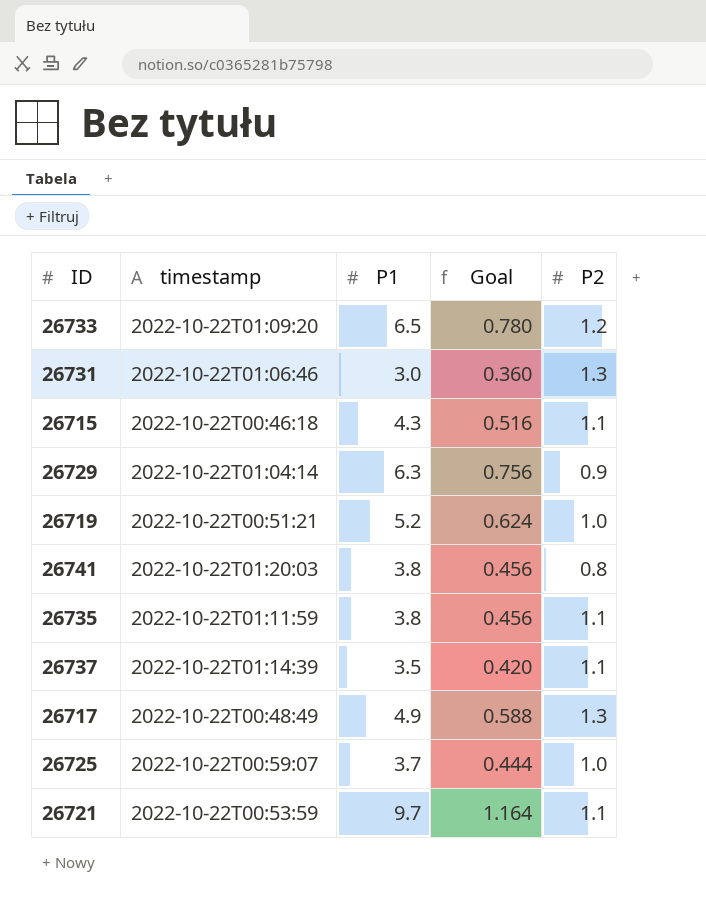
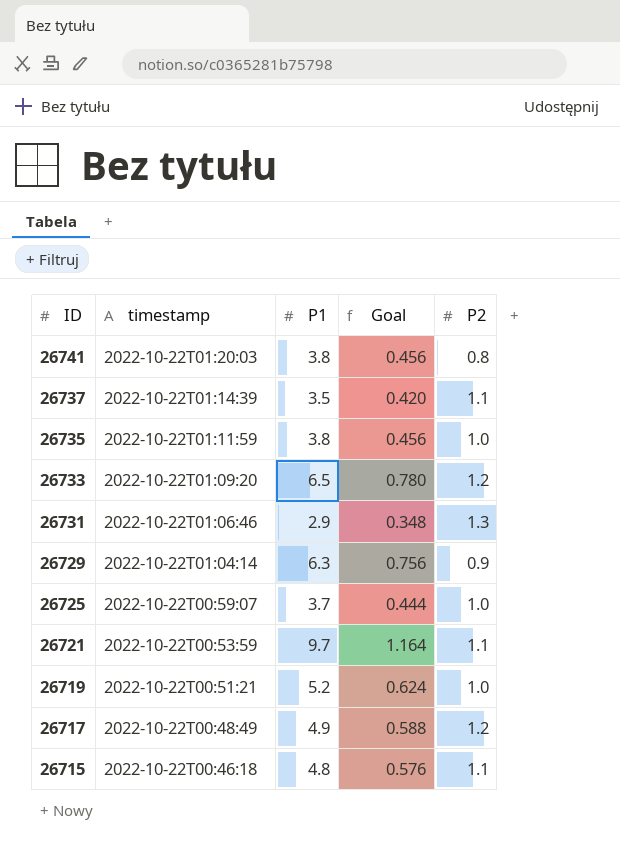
row order: none -> ID descending
26735 | P2: 1.1 -> 1.0
26731 | P1: 3.0 -> 2.9
26731 | Goal: 0.360 -> 0.348
26717 | P2: 1.3 -> 1.2
26715 | P1: 4.3 -> 4.8
26715 | Goal: 0.516 -> 0.576

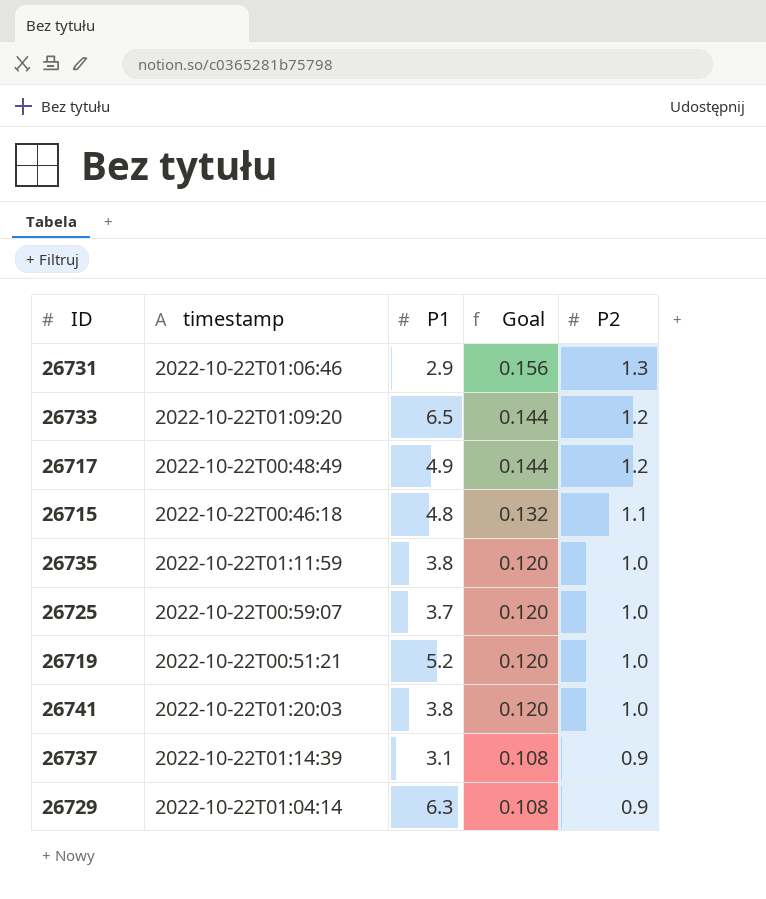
row order: ID descending -> Goal descending
column Goal | formula: [P1] * 0.12 -> [P2] * 0.12
row 26721: 2022-10-22T00:53:59 | 9.7 | 1.164 | 1.1 -> none
26741 | P2: 0.8 -> 1.0
26737 | P1: 3.5 -> 3.1
26737 | P2: 1.1 -> 0.9

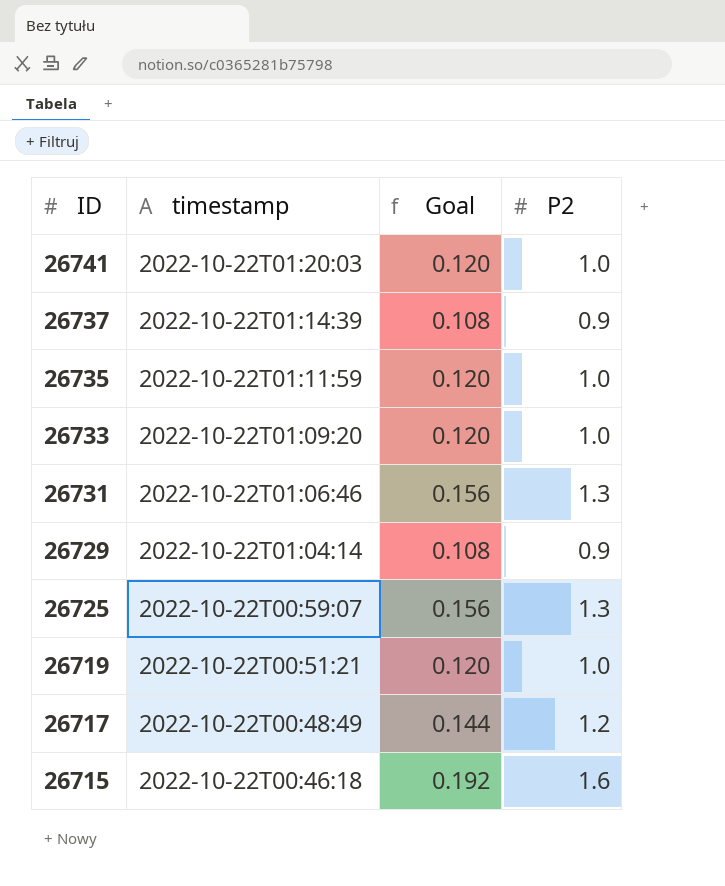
row order: Goal descending -> ID descending
column P1 | position: 3 -> none
26733 | Goal: 0.144 -> 0.120
26733 | P2: 1.2 -> 1.0
26725 | Goal: 0.120 -> 0.156
26725 | P2: 1.0 -> 1.3
26715 | Goal: 0.132 -> 0.192
26715 | P2: 1.1 -> 1.6

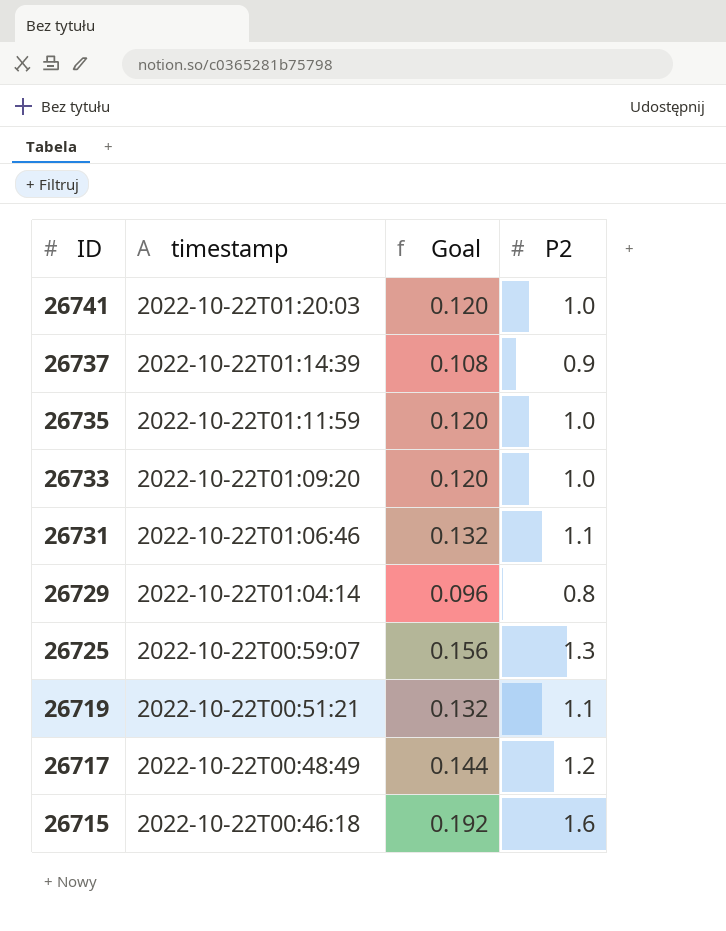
26731 | Goal: 0.156 -> 0.132
26731 | P2: 1.3 -> 1.1
26729 | Goal: 0.108 -> 0.096
26729 | P2: 0.9 -> 0.8
26719 | Goal: 0.120 -> 0.132
26719 | P2: 1.0 -> 1.1

